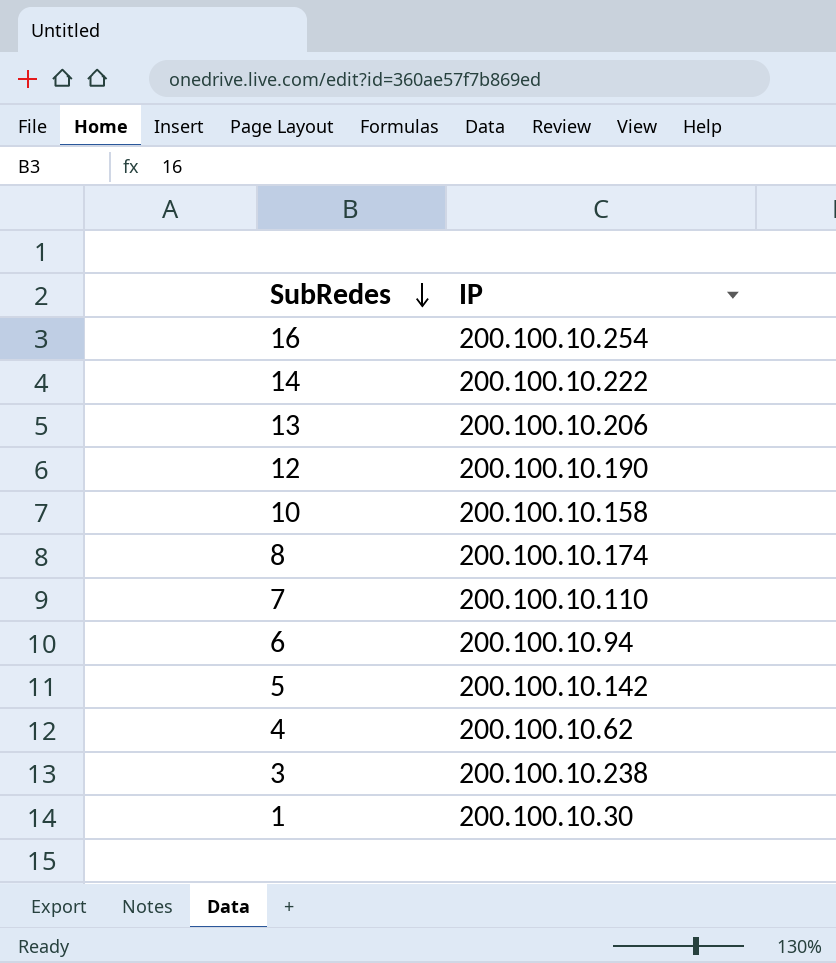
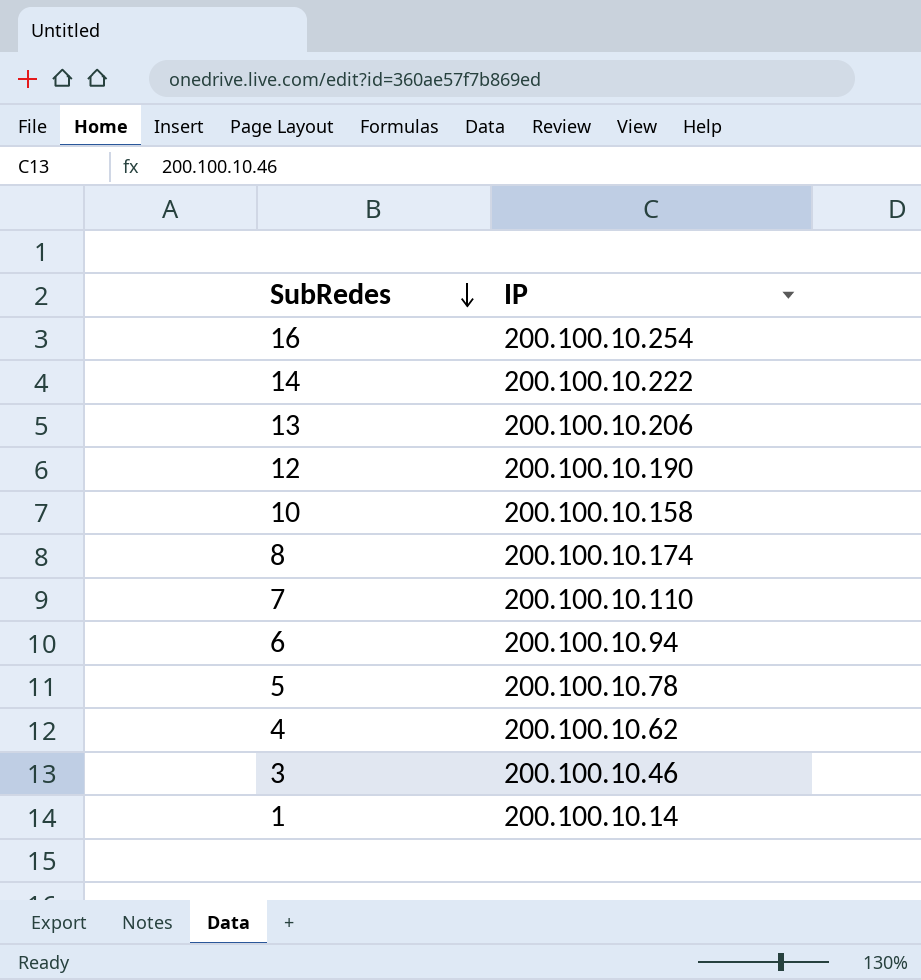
5 | IP: 200.100.10.142 -> 200.100.10.78
3 | IP: 200.100.10.238 -> 200.100.10.46
1 | IP: 200.100.10.30 -> 200.100.10.14

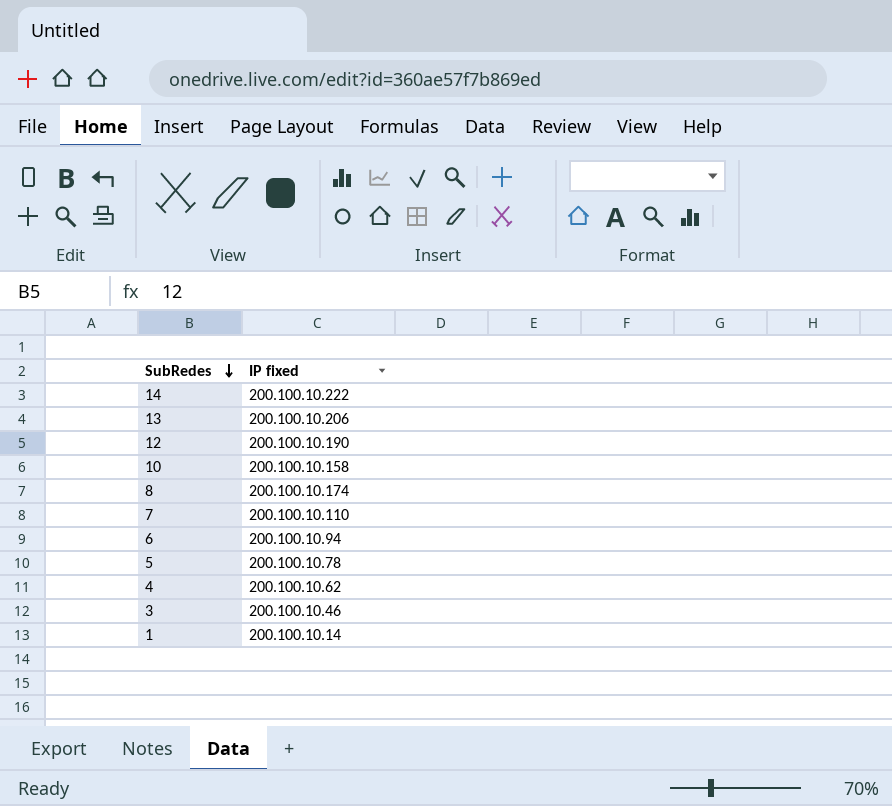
column name: IP -> IP fixed
row 16: 200.100.10.254 -> none

